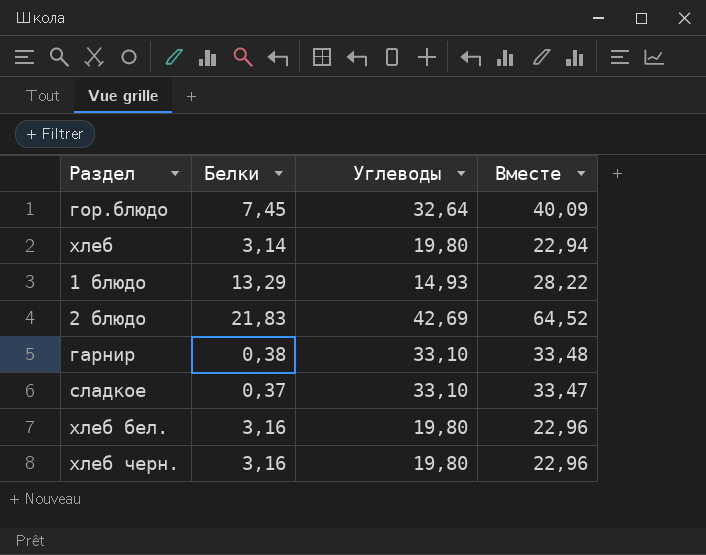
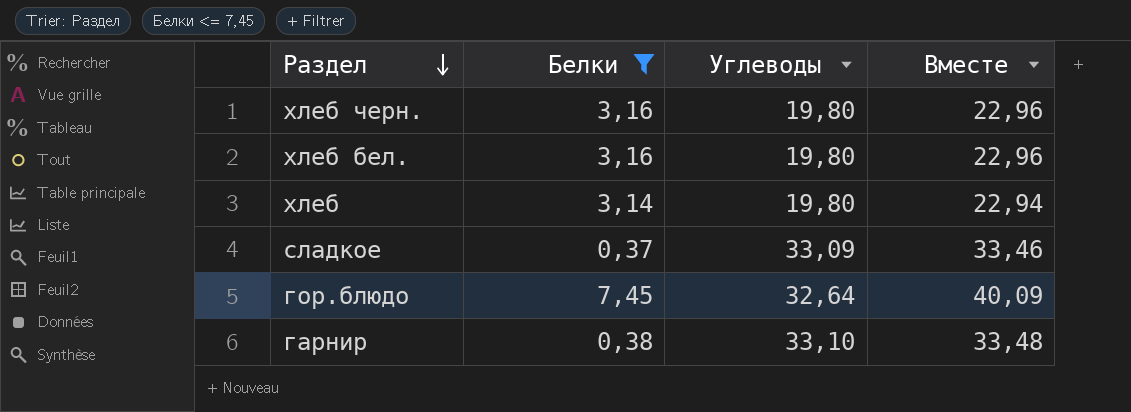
filter: none -> Белки <= 7,45
row order: none -> Раздел descending
сладкое | Углеводы: 33,10 -> 33,09
сладкое | Вместе: 33,47 -> 33,46

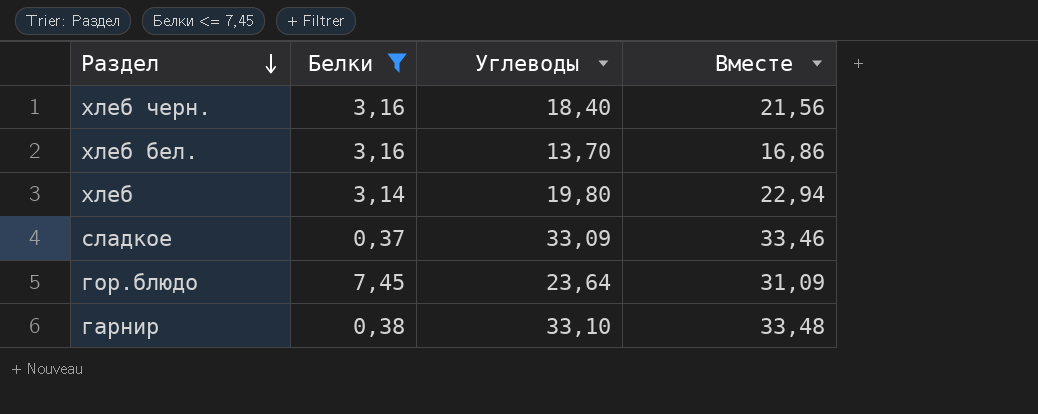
хлеб черн. | Углеводы: 19,80 -> 18,40
хлеб черн. | Вместе: 22,96 -> 21,56
хлеб бел. | Углеводы: 19,80 -> 13,70
хлеб бел. | Вместе: 22,96 -> 16,86
гор.блюдо | Углеводы: 32,64 -> 23,64
гор.блюдо | Вместе: 40,09 -> 31,09

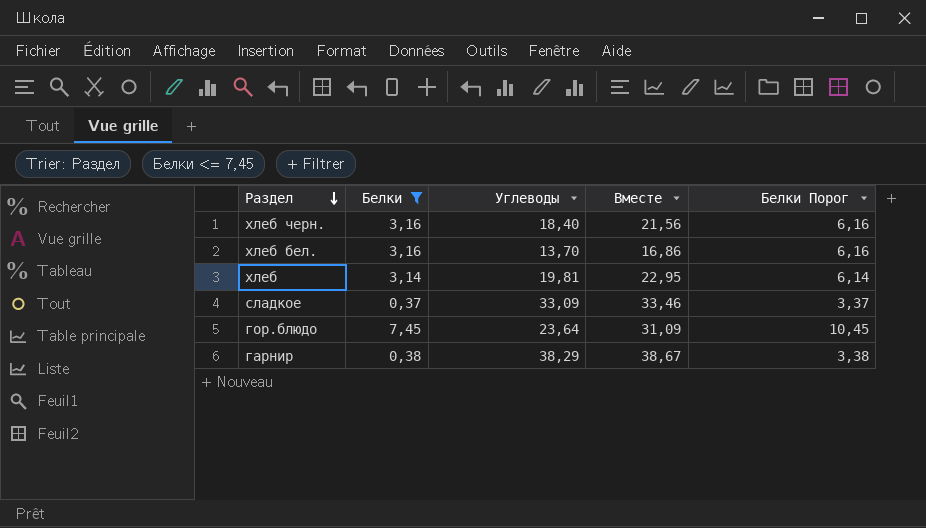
column Белки Порог | formula: none -> [Белки] + 3
хлеб | Углеводы: 19,80 -> 19,81
хлеб | Вместе: 22,94 -> 22,95
гарнир | Углеводы: 33,10 -> 38,29
гарнир | Вместе: 33,48 -> 38,67

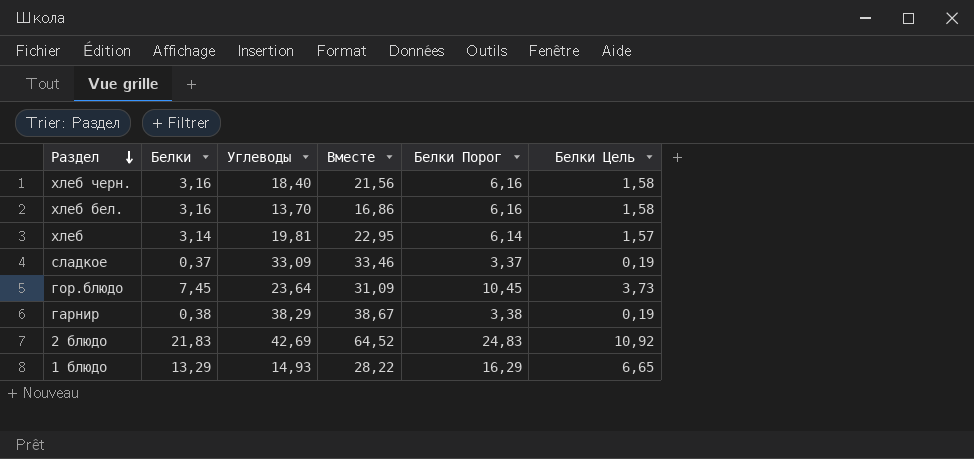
filter: Белки <= 7,45 -> none
column Белки Цель | formula: none -> [Белки] * 0,5

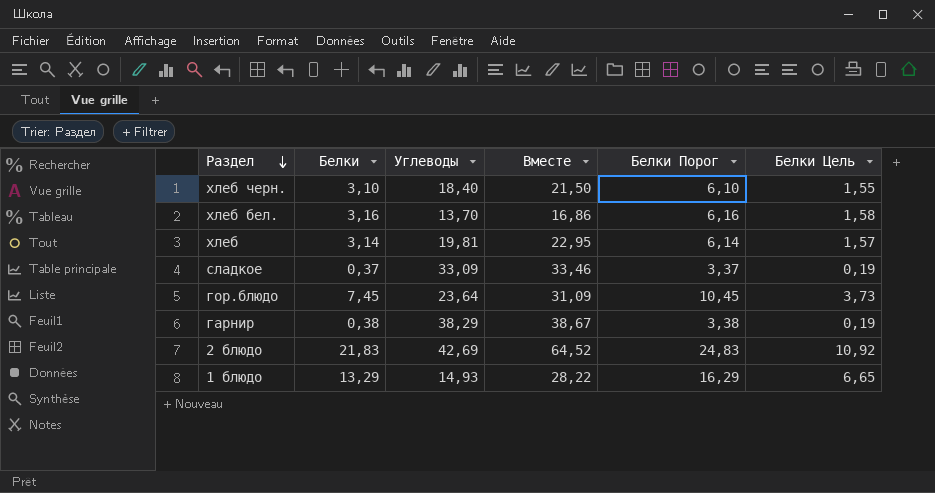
хлеб черн. | Белки: 3,16 -> 3,10
хлеб черн. | Вместе: 21,56 -> 21,50
хлеб черн. | Белки Порог: 6,16 -> 6,10
хлеб черн. | Белки Цель: 1,58 -> 1,55

